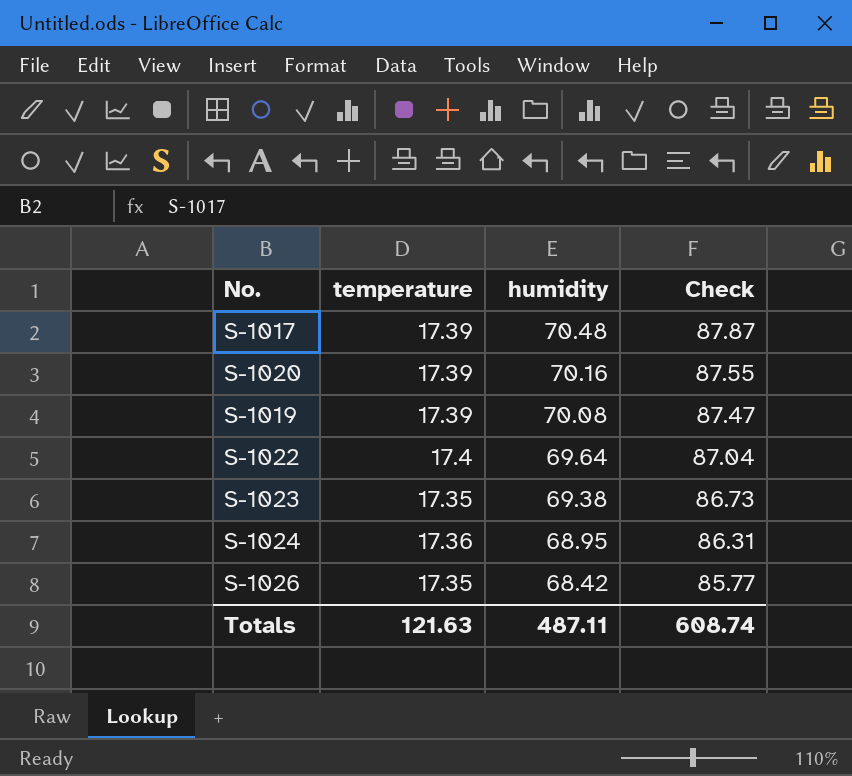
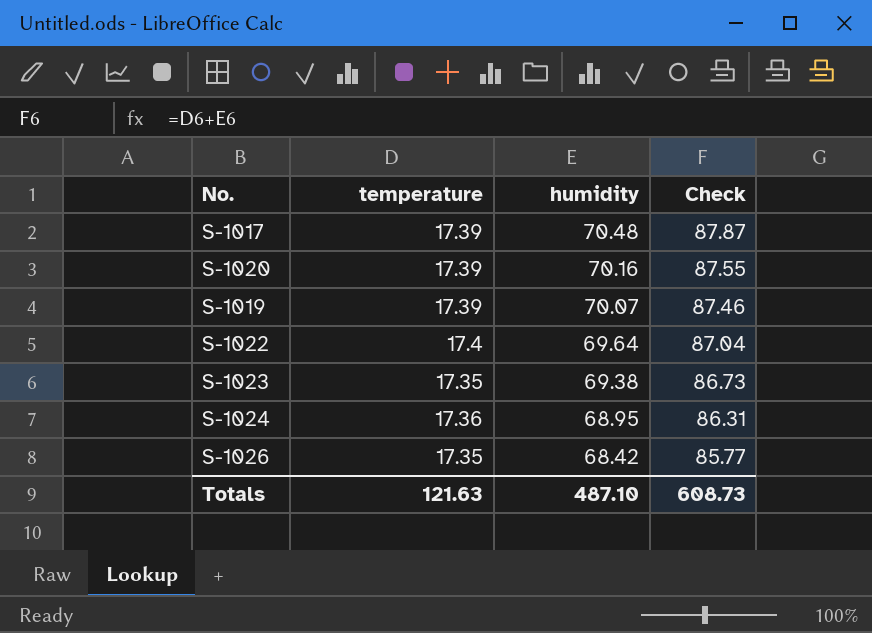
S-1019 | humidity: 70.08 -> 70.07
S-1019 | Check: 87.47 -> 87.46
Totals | humidity: 487.11 -> 487.10
Totals | Check: 608.74 -> 608.73

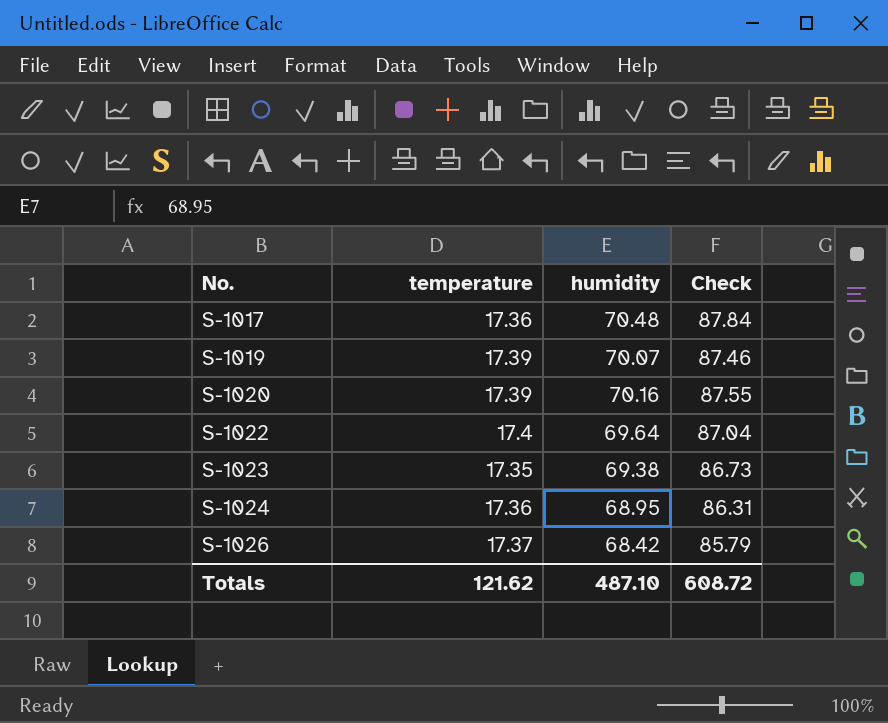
row order: humidity descending -> No. ascending
S-1017 | temperature: 17.39 -> 17.36
S-1017 | Check: 87.87 -> 87.84
S-1026 | temperature: 17.35 -> 17.37
S-1026 | Check: 85.77 -> 85.79
Totals | temperature: 121.63 -> 121.62
Totals | Check: 608.73 -> 608.72

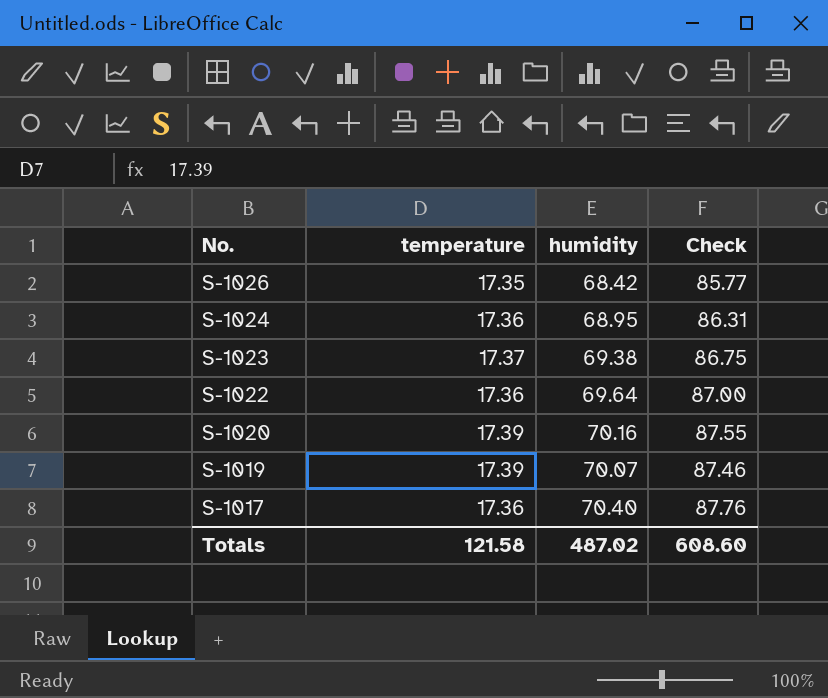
row order: No. ascending -> No. descending
S-1026 | temperature: 17.37 -> 17.35
S-1026 | Check: 85.79 -> 85.77
S-1023 | temperature: 17.35 -> 17.37
S-1023 | Check: 86.73 -> 86.75
S-1022 | temperature: 17.4 -> 17.36
S-1022 | Check: 87.04 -> 87.00
S-1017 | humidity: 70.48 -> 70.40
S-1017 | Check: 87.84 -> 87.76
Totals | temperature: 121.62 -> 121.58
Totals | humidity: 487.10 -> 487.02
Totals | Check: 608.72 -> 608.60

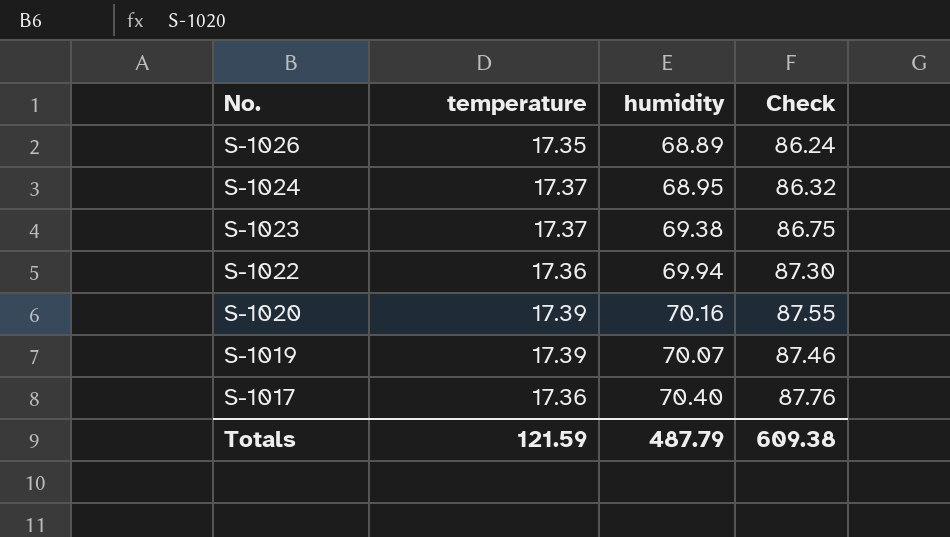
S-1026 | humidity: 68.42 -> 68.89
S-1026 | Check: 85.77 -> 86.24
S-1024 | temperature: 17.36 -> 17.37
S-1024 | Check: 86.31 -> 86.32
S-1022 | humidity: 69.64 -> 69.94
S-1022 | Check: 87.00 -> 87.30
Totals | temperature: 121.58 -> 121.59
Totals | humidity: 487.02 -> 487.79
Totals | Check: 608.60 -> 609.38

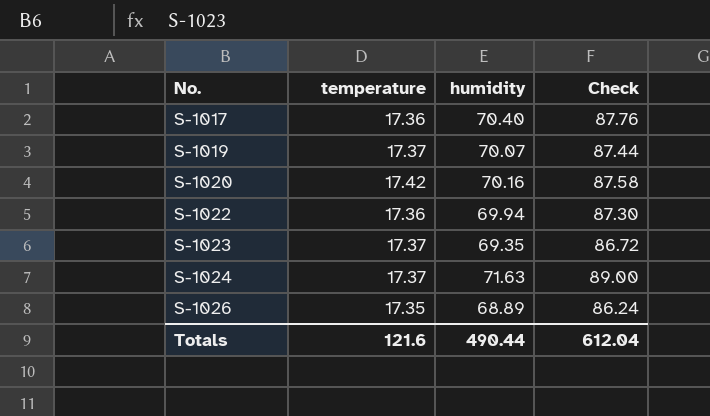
row order: No. descending -> No. ascending
S-1019 | temperature: 17.39 -> 17.37
S-1019 | Check: 87.46 -> 87.44
S-1020 | temperature: 17.39 -> 17.42
S-1020 | Check: 87.55 -> 87.58
S-1023 | humidity: 69.38 -> 69.35
S-1023 | Check: 86.75 -> 86.72
S-1024 | humidity: 68.95 -> 71.63
S-1024 | Check: 86.32 -> 89.00
Totals | temperature: 121.59 -> 121.6
Totals | humidity: 487.79 -> 490.44
Totals | Check: 609.38 -> 612.04

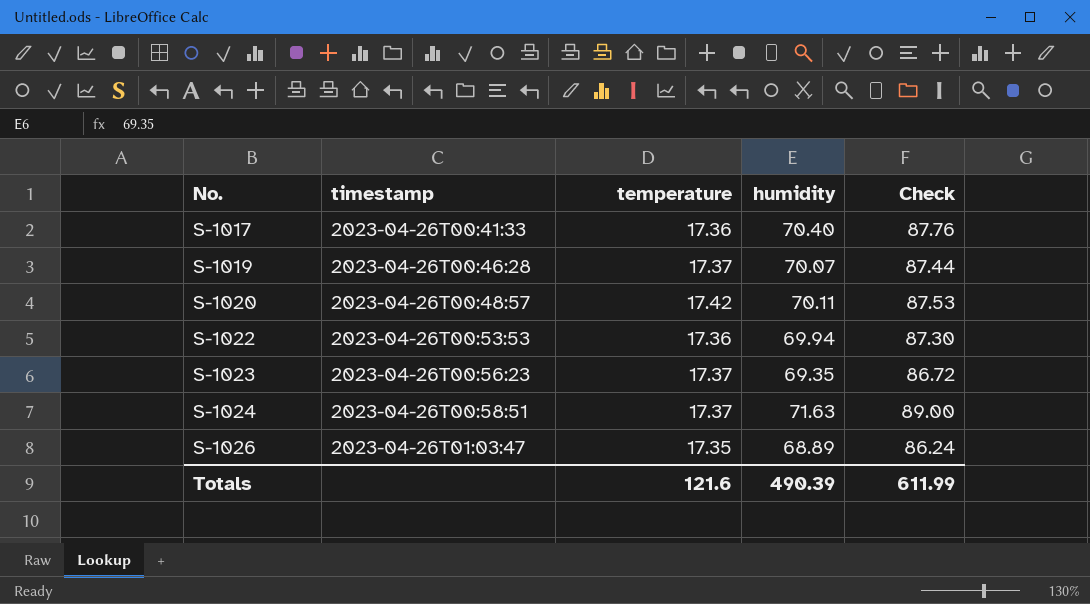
column timestamp | position: none -> 2
S-1020 | humidity: 70.16 -> 70.11
S-1020 | Check: 87.58 -> 87.53
Totals | humidity: 490.44 -> 490.39
Totals | Check: 612.04 -> 611.99

